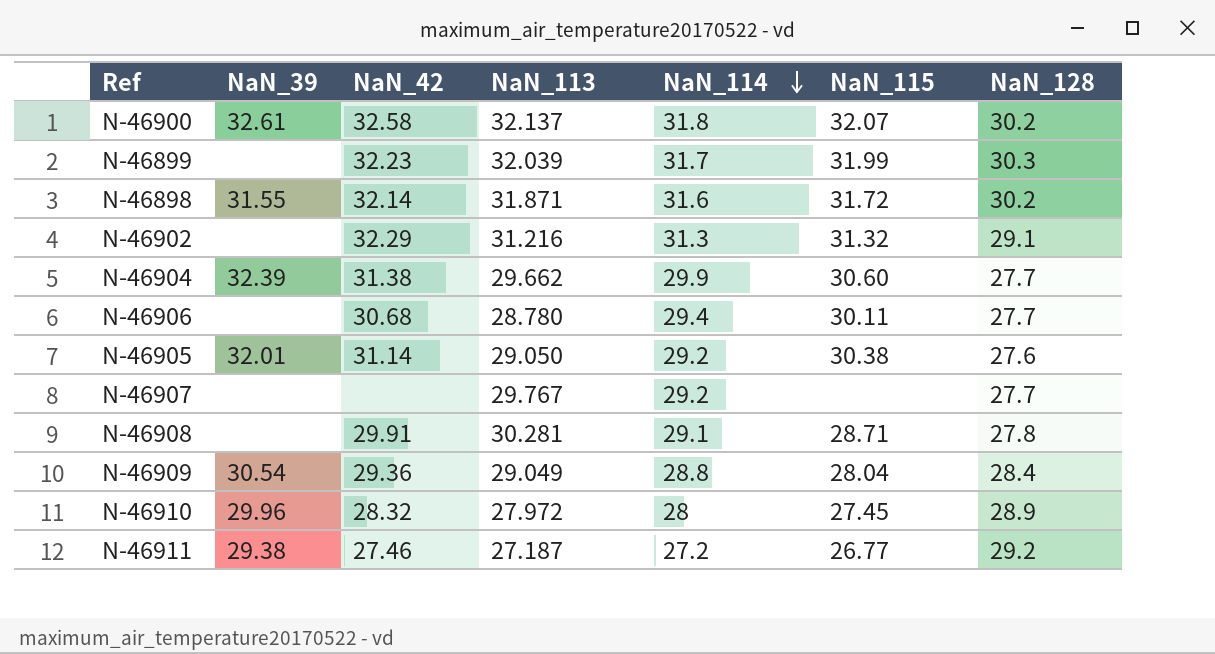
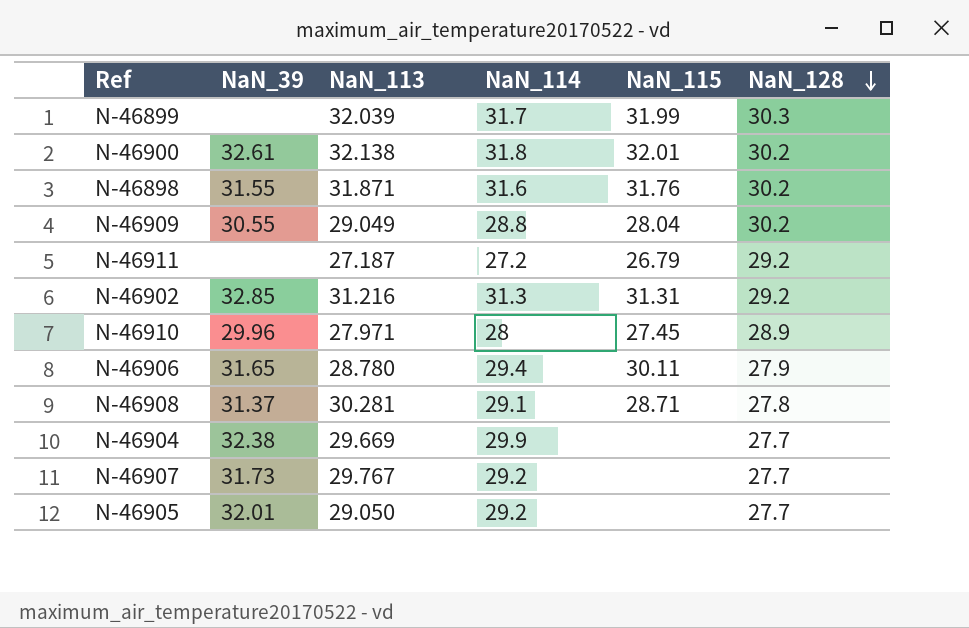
row order: NaN_114 descending -> NaN_128 descending
column NaN_42 | position: 3 -> none
N-46900 | NaN_113: 32.137 -> 32.138
N-46900 | NaN_115: 32.07 -> 32.01
N-46898 | NaN_115: 31.72 -> 31.76
N-46909 | NaN_39: 30.54 -> 30.55
N-46909 | NaN_128: 28.4 -> 30.2
N-46911 | NaN_39: 29.38 -> none
N-46911 | NaN_115: 26.77 -> 26.79
N-46902 | NaN_39: none -> 32.85
N-46902 | NaN_115: 31.32 -> 31.31
N-46902 | NaN_128: 29.1 -> 29.2
N-46910 | NaN_113: 27.972 -> 27.971
N-46906 | NaN_39: none -> 31.65
N-46906 | NaN_128: 27.7 -> 27.9
N-46908 | NaN_39: none -> 31.37
N-46904 | NaN_39: 32.39 -> 32.38
N-46904 | NaN_113: 29.662 -> 29.669
N-46904 | NaN_115: 30.60 -> none
N-46907 | NaN_39: none -> 31.73
N-46905 | NaN_115: 30.38 -> none
N-46905 | NaN_128: 27.6 -> 27.7

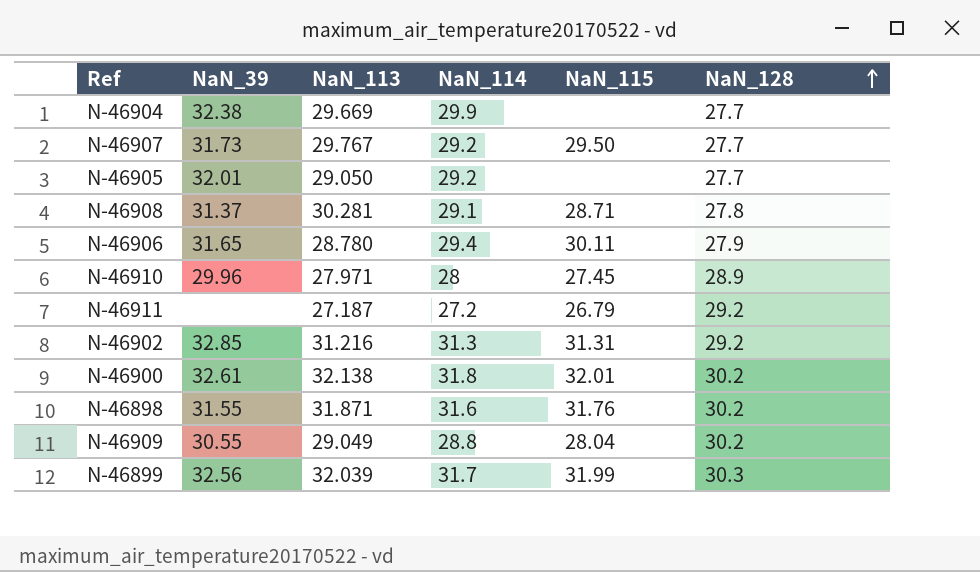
row order: NaN_128 descending -> NaN_128 ascending
N-46907 | NaN_115: none -> 29.50
N-46899 | NaN_39: none -> 32.56

